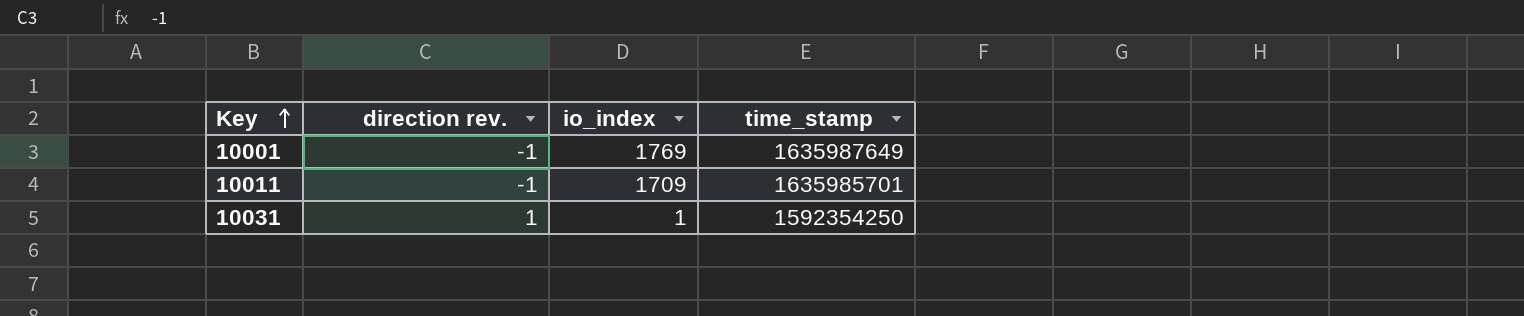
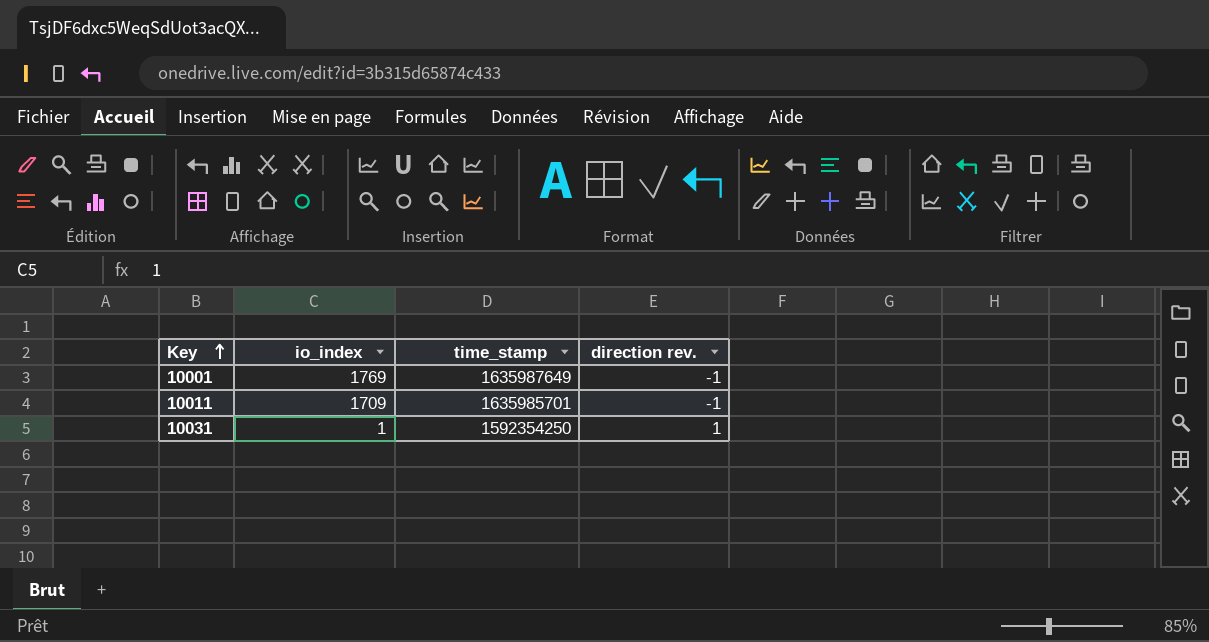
column direction rev. | position: 2 -> 4

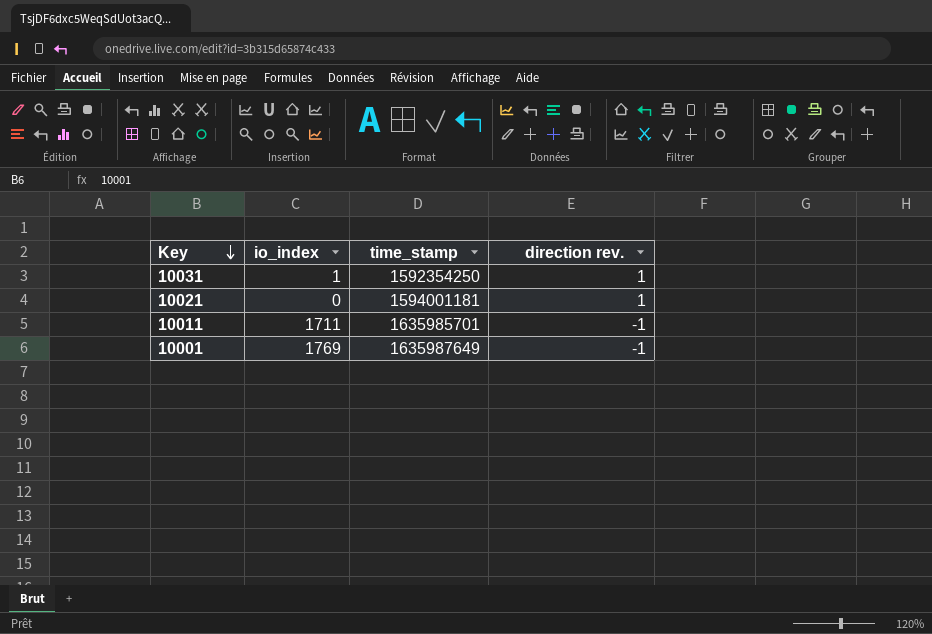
row order: Key ascending -> Key descending
row 10021: none -> 0 | 1594001181 | 1
10011 | io_index: 1709 -> 1711

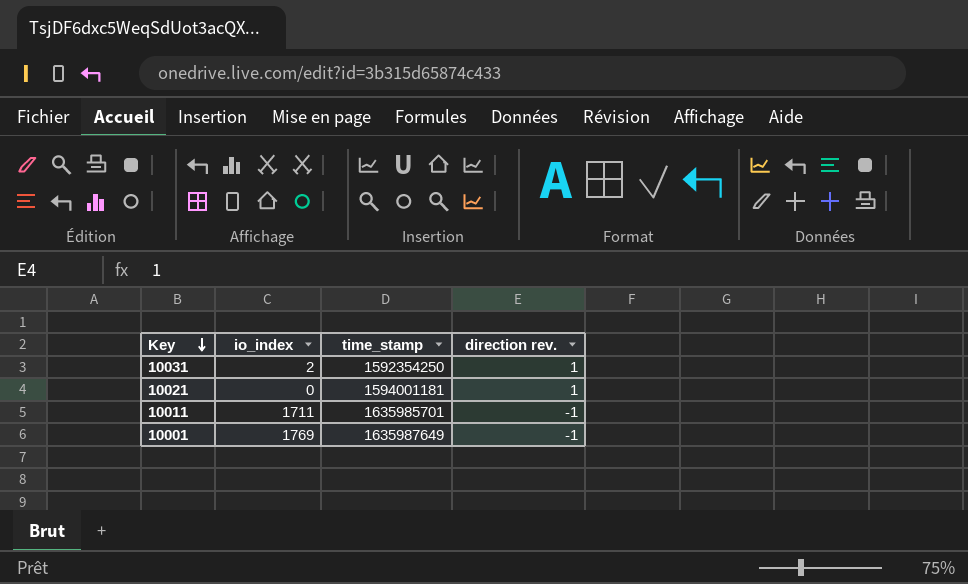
10031 | io_index: 1 -> 2

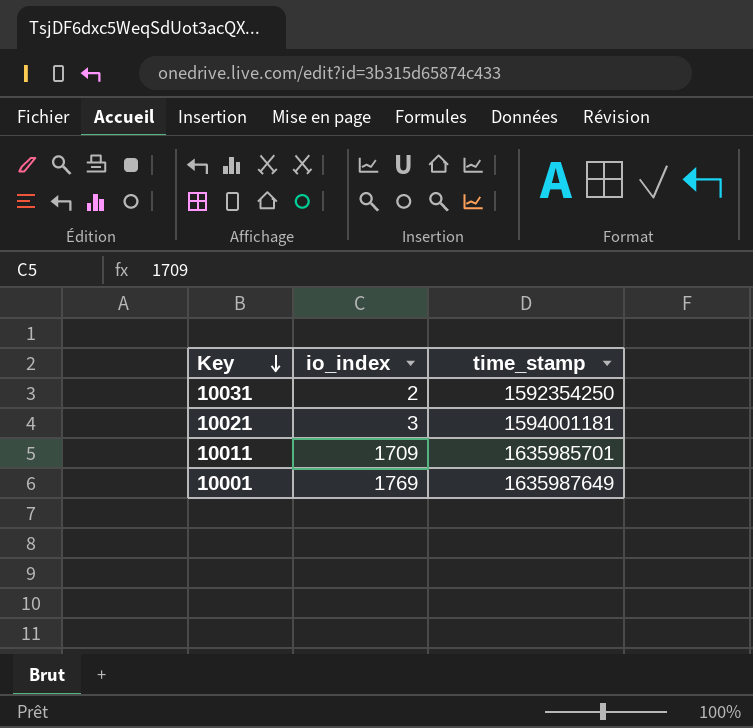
column direction rev. | position: 4 -> none
10021 | io_index: 0 -> 3
10011 | io_index: 1711 -> 1709

